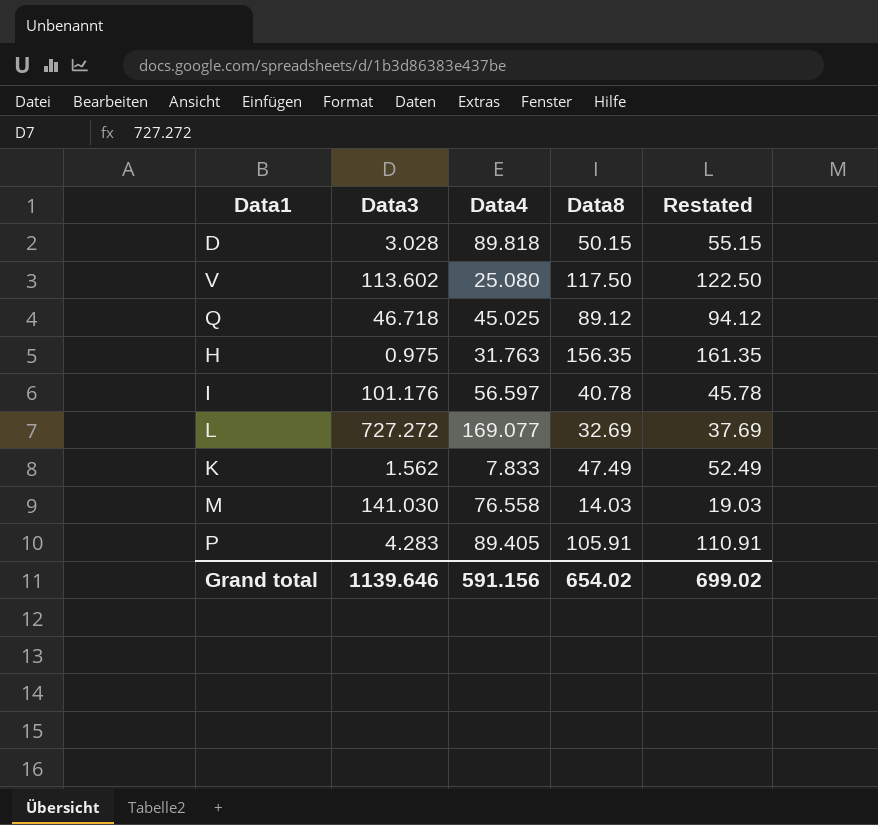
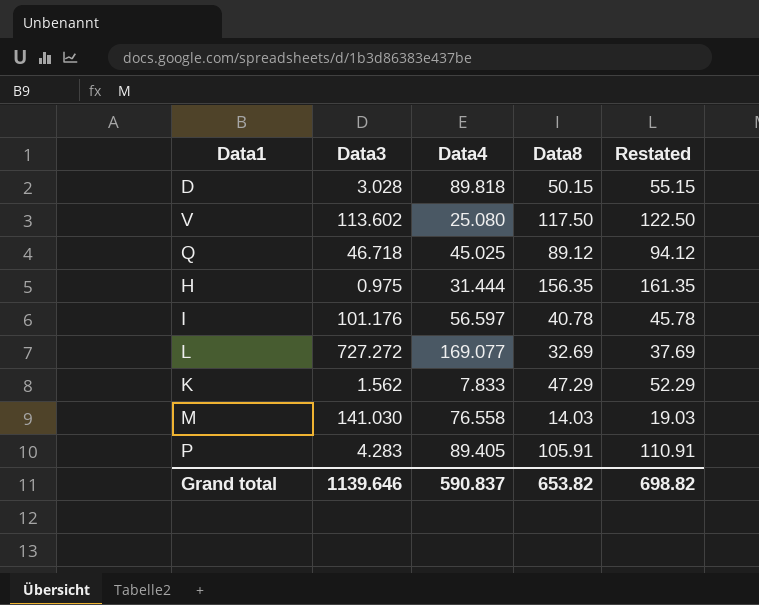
H | Data4: 31.763 -> 31.444
K | Data8: 47.49 -> 47.29
K | Restated: 52.49 -> 52.29
Grand total | Data4: 591.156 -> 590.837
Grand total | Data8: 654.02 -> 653.82
Grand total | Restated: 699.02 -> 698.82

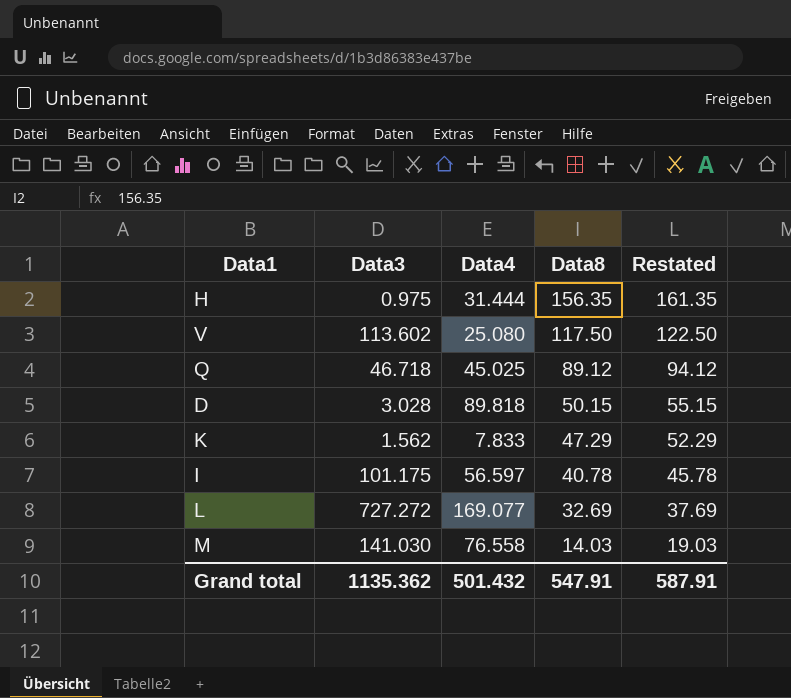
row order: none -> Data8 descending
row P: 4.283 | 89.405 | 105.91 | 110.91 -> none
I | Data3: 101.176 -> 101.175
Grand total | Data3: 1139.646 -> 1135.362
Grand total | Data4: 590.837 -> 501.432
Grand total | Data8: 653.82 -> 547.91
Grand total | Restated: 698.82 -> 587.91

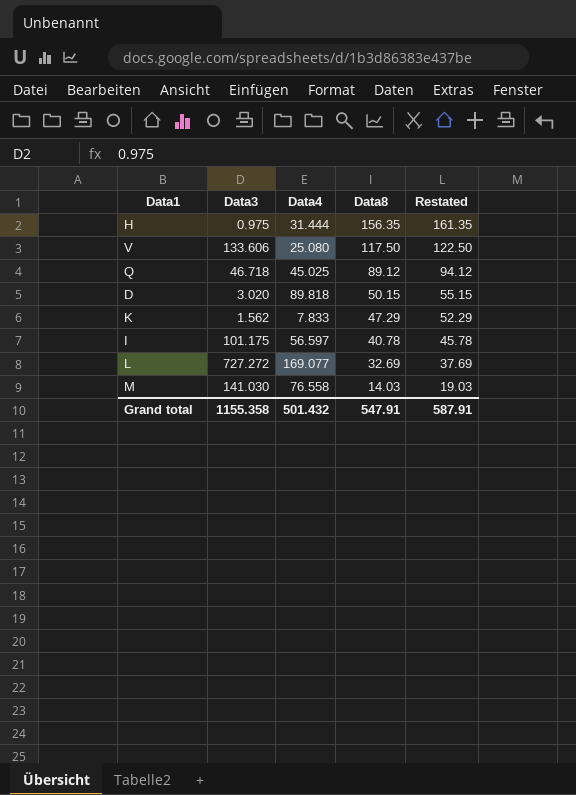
V | Data3: 113.602 -> 133.606
D | Data3: 3.028 -> 3.020
Grand total | Data3: 1135.362 -> 1155.358

